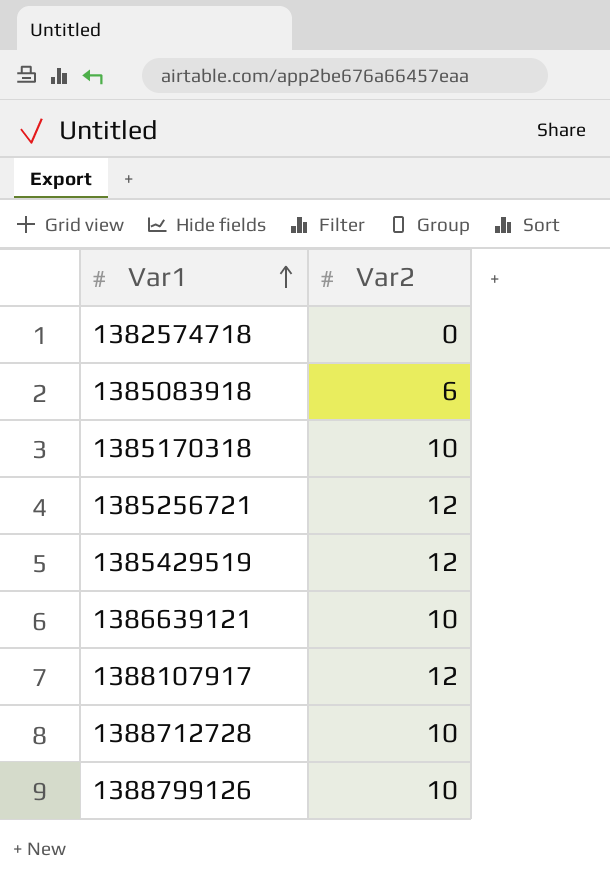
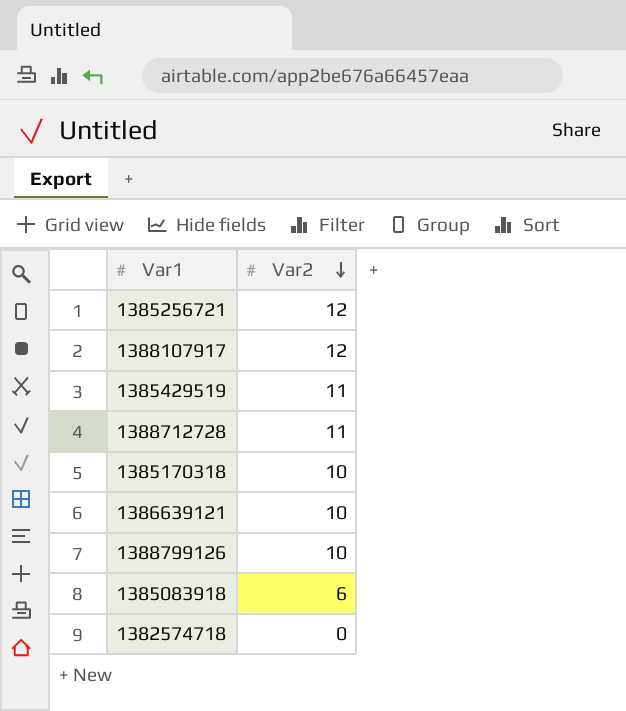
row order: Var1 ascending -> Var2 descending
1385429519 | Var2: 12 -> 11
1388712728 | Var2: 10 -> 11

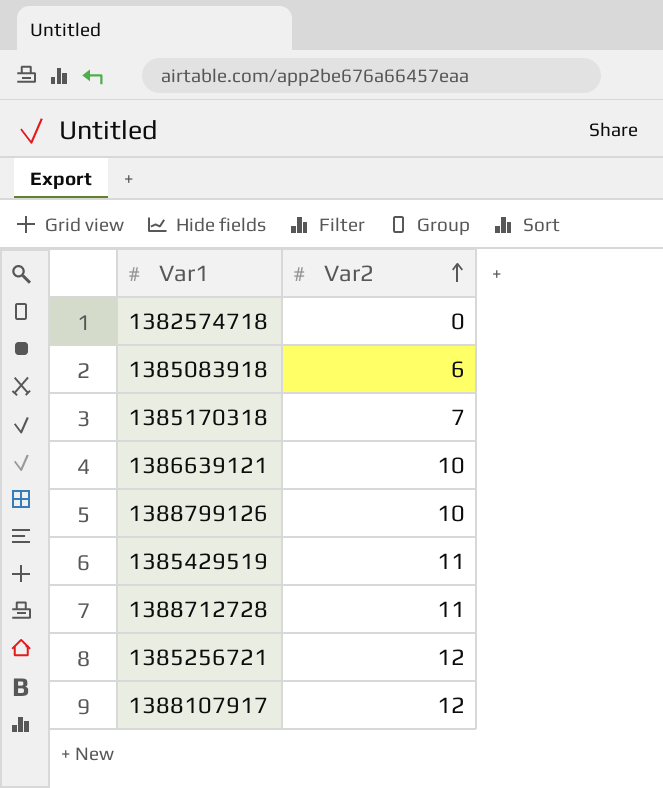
row order: Var2 descending -> Var2 ascending
1385170318 | Var2: 10 -> 7

